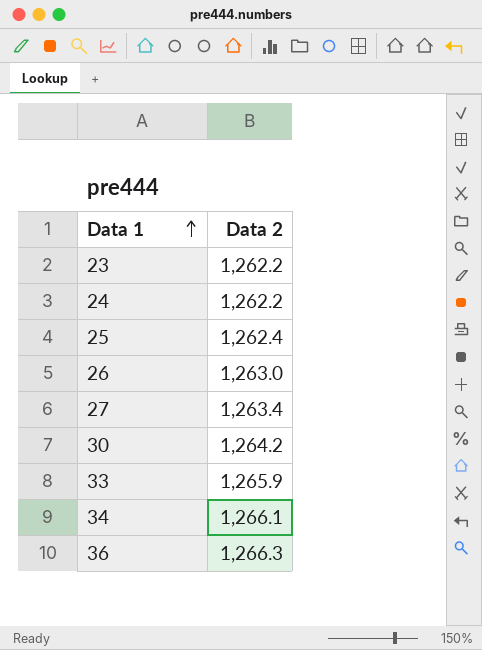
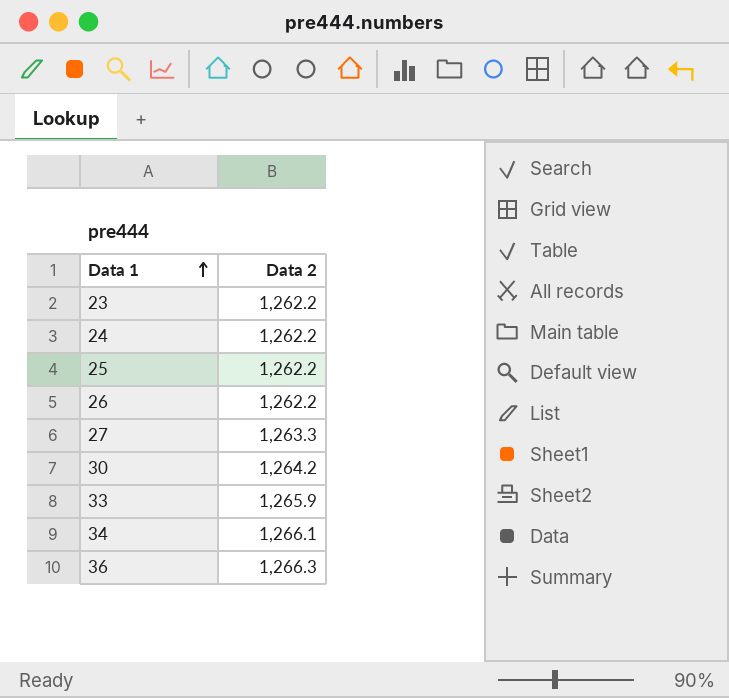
25 | Data 2: 1,262.4 -> 1,262.2
26 | Data 2: 1,263.0 -> 1,262.2
27 | Data 2: 1,263.4 -> 1,263.3

